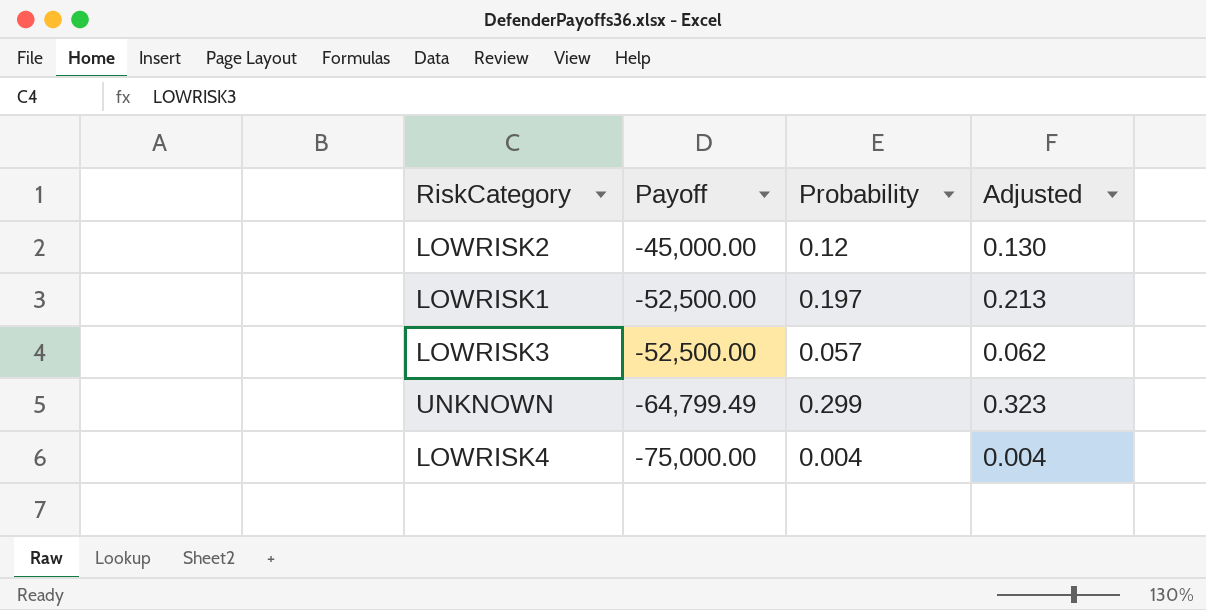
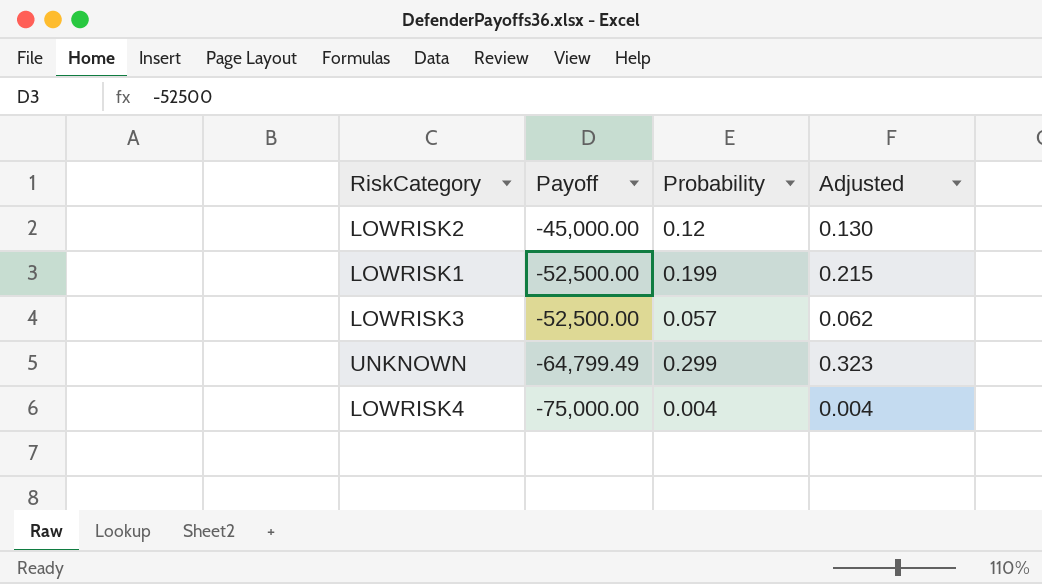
LOWRISK1 | Probability: 0.197 -> 0.199
LOWRISK1 | Adjusted: 0.213 -> 0.215

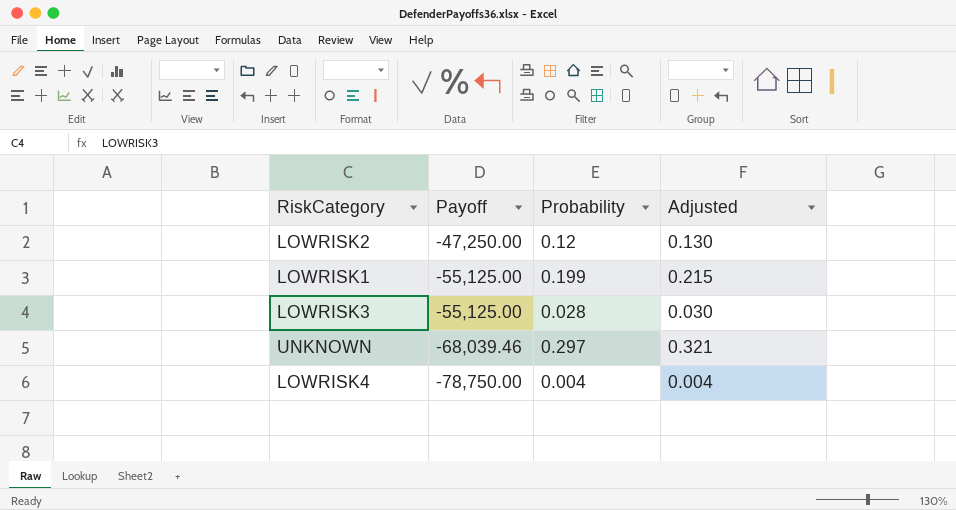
LOWRISK2 | Payoff: -45,000.00 -> -47,250.00
LOWRISK1 | Payoff: -52,500.00 -> -55,125.00
LOWRISK3 | Payoff: -52,500.00 -> -55,125.00
LOWRISK3 | Probability: 0.057 -> 0.028
LOWRISK3 | Adjusted: 0.062 -> 0.030
UNKNOWN | Payoff: -64,799.49 -> -68,039.46
UNKNOWN | Probability: 0.299 -> 0.297
UNKNOWN | Adjusted: 0.323 -> 0.321
LOWRISK4 | Payoff: -75,000.00 -> -78,750.00

